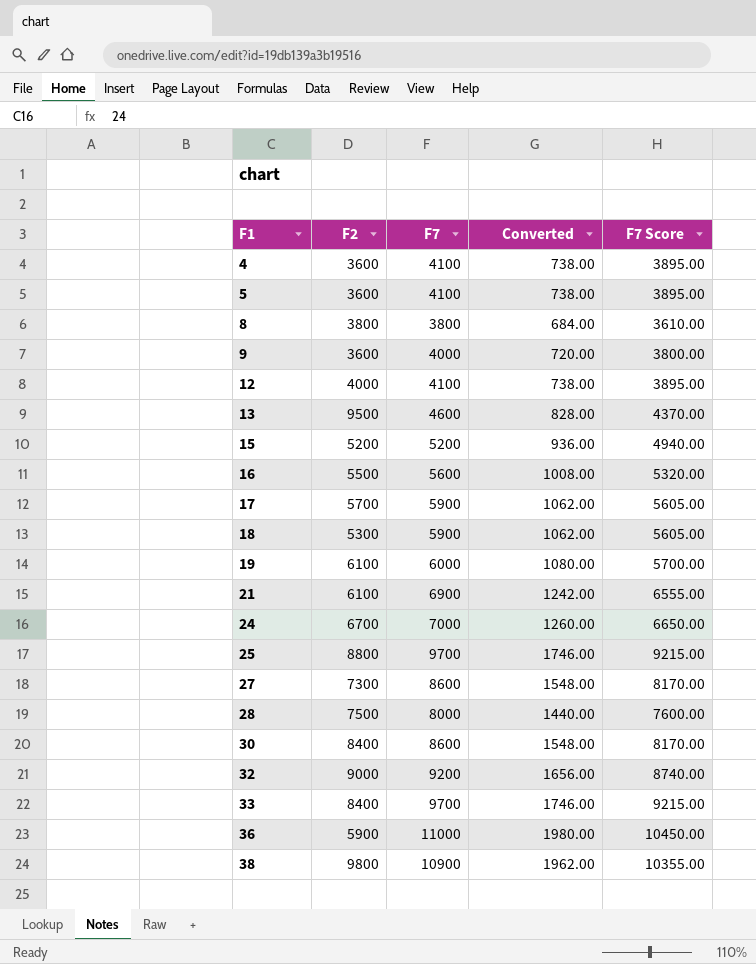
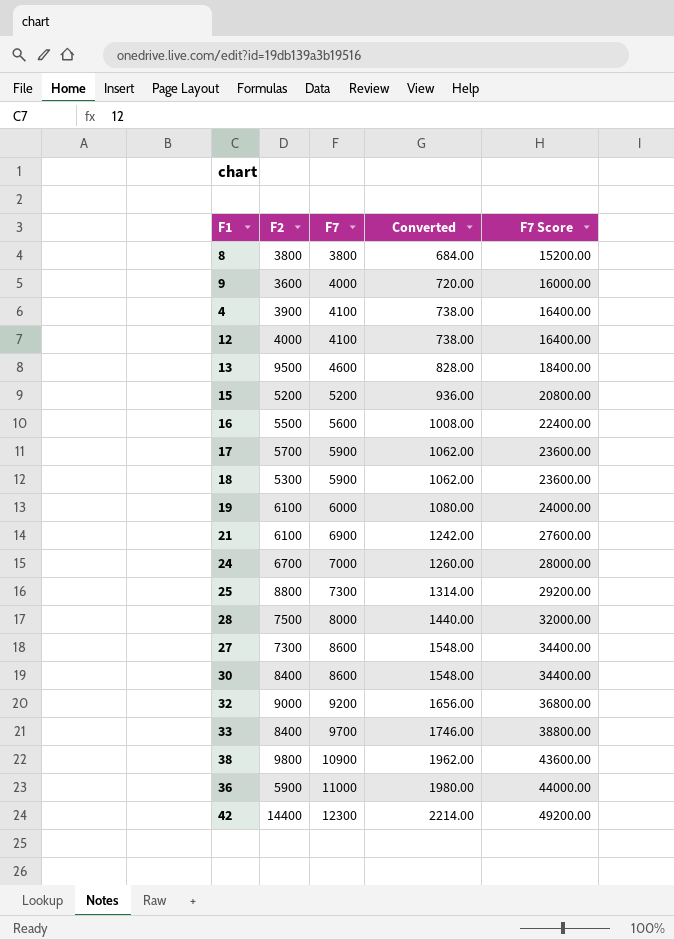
row order: F1 ascending -> F7 ascending
column F7 Score | formula: [F7] * 0.95 -> [F7] * 4
row 5: 3600 | 4100 | 738.00 | 3895.00 -> none
4 | F2: 3600 -> 3900
25 | F7: 9700 -> 7300
25 | Converted: 1746.00 -> 1314.00
row 42: none -> 14400 | 12300 | 2214.00 | 49200.00

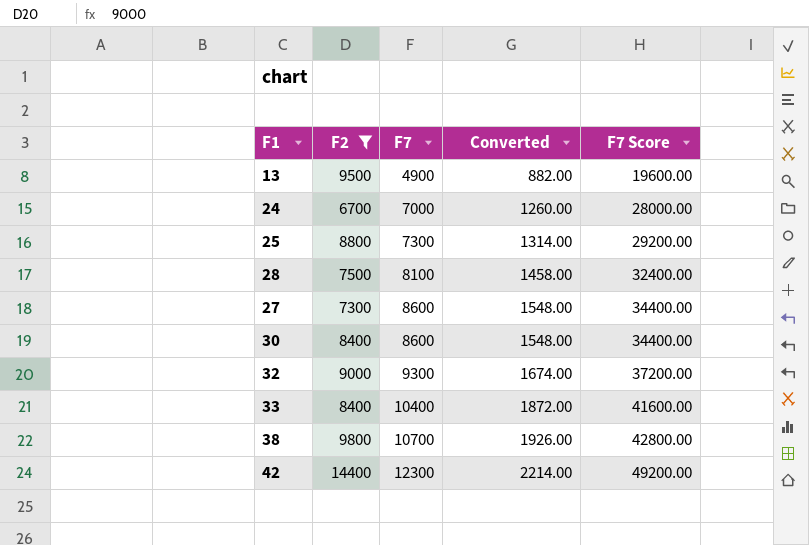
filter: none -> F2 >= 6700
13 | F7: 4600 -> 4900
13 | Converted: 828.00 -> 882.00
13 | F7 Score: 18400.00 -> 19600.00
28 | F7: 8000 -> 8100
28 | Converted: 1440.00 -> 1458.00
28 | F7 Score: 32000.00 -> 32400.00
32 | F7: 9200 -> 9300
32 | Converted: 1656.00 -> 1674.00
32 | F7 Score: 36800.00 -> 37200.00
33 | F7: 9700 -> 10400
33 | Converted: 1746.00 -> 1872.00
33 | F7 Score: 38800.00 -> 41600.00
38 | F7: 10900 -> 10700
38 | Converted: 1962.00 -> 1926.00
38 | F7 Score: 43600.00 -> 42800.00

